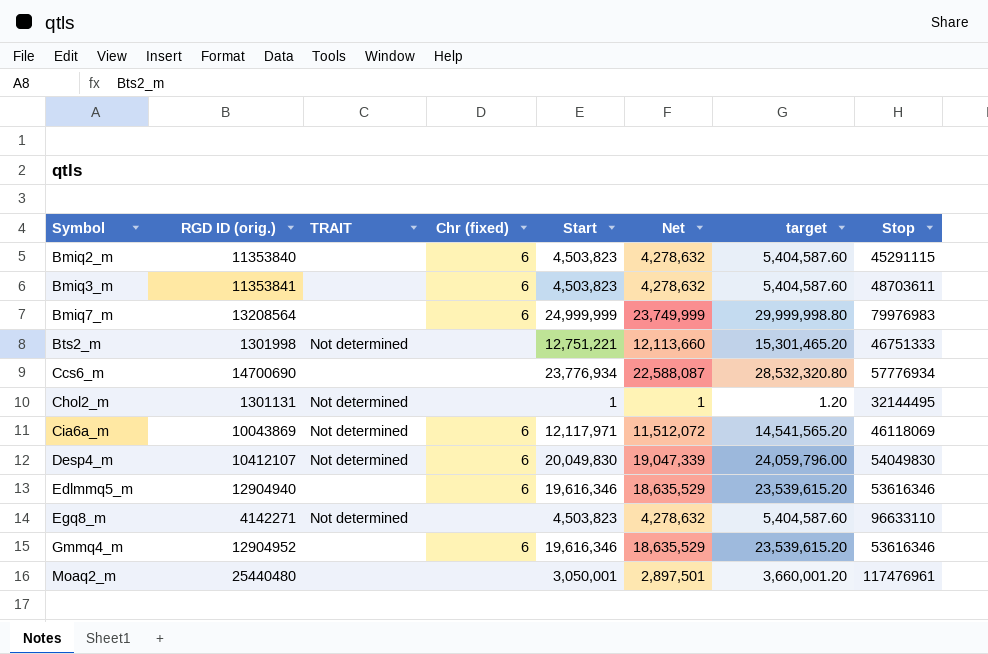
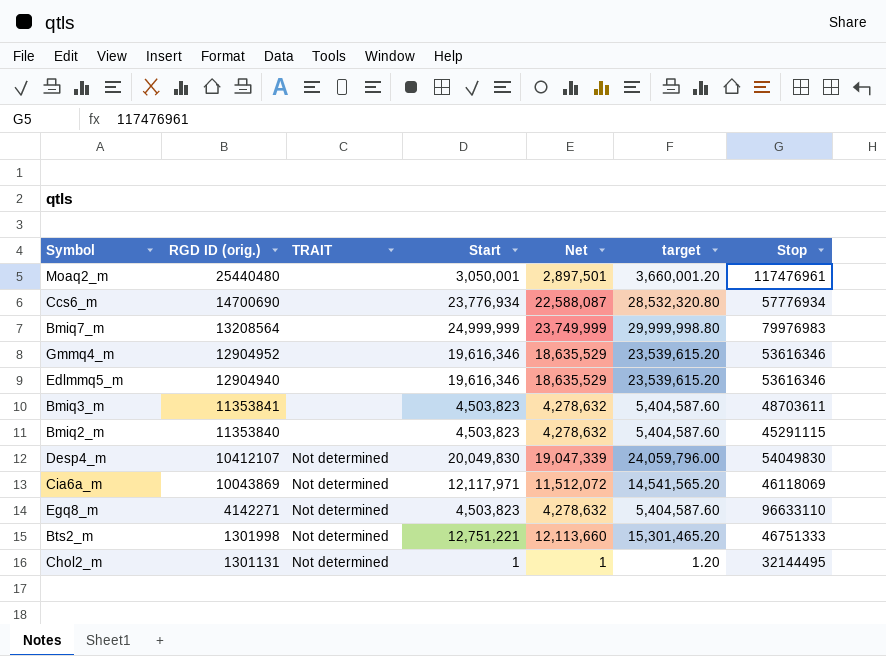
row order: Symbol ascending -> RGD ID (orig.) descending
column Chr (fixed) | position: 4 -> none

